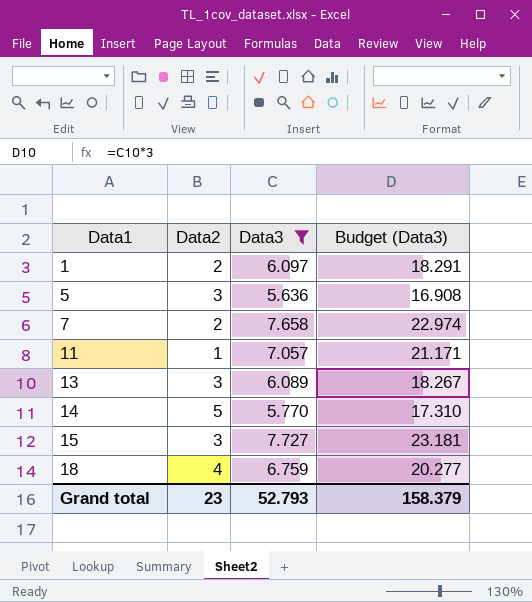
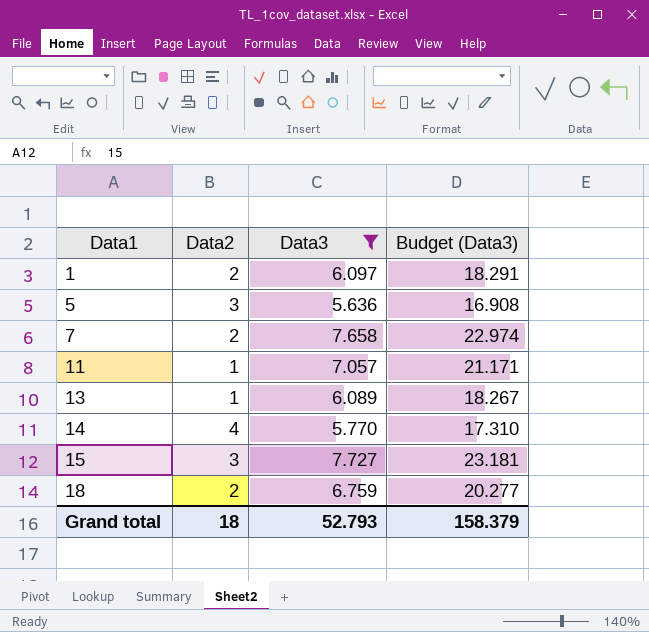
13 | Data2: 3 -> 1
14 | Data2: 5 -> 4
18 | Data2: 4 -> 2
Grand total | Data2: 23 -> 18

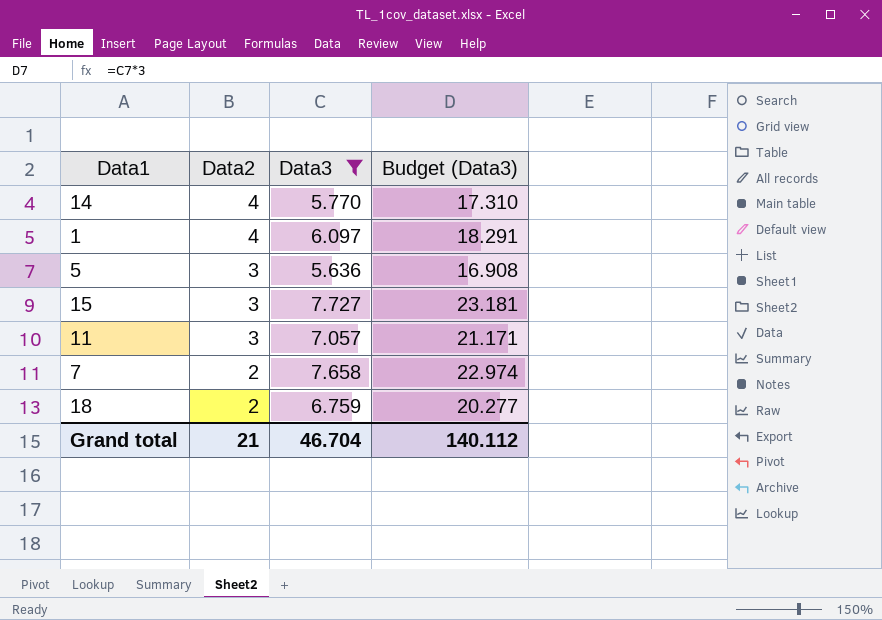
row order: Data1 ascending -> Data2 descending
row 13: 1 | 6.089 | 18.267 -> none
1 | Data2: 2 -> 4
11 | Data2: 1 -> 3
Grand total | Data2: 18 -> 21
Grand total | Data3: 52.793 -> 46.704
Grand total | Budget (Data3): 158.379 -> 140.112

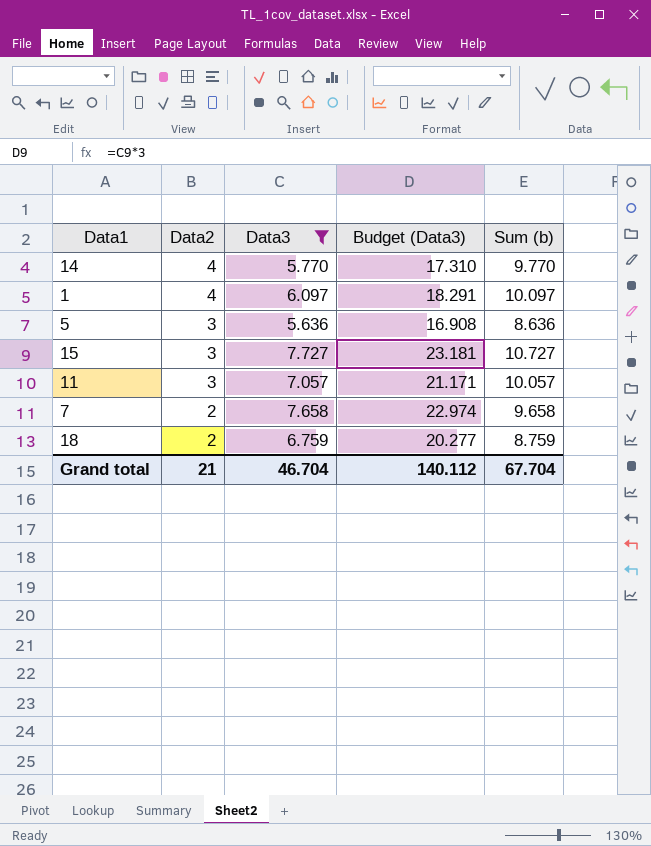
column Sum (b) | formula: none -> [Data2] + [Data3]

